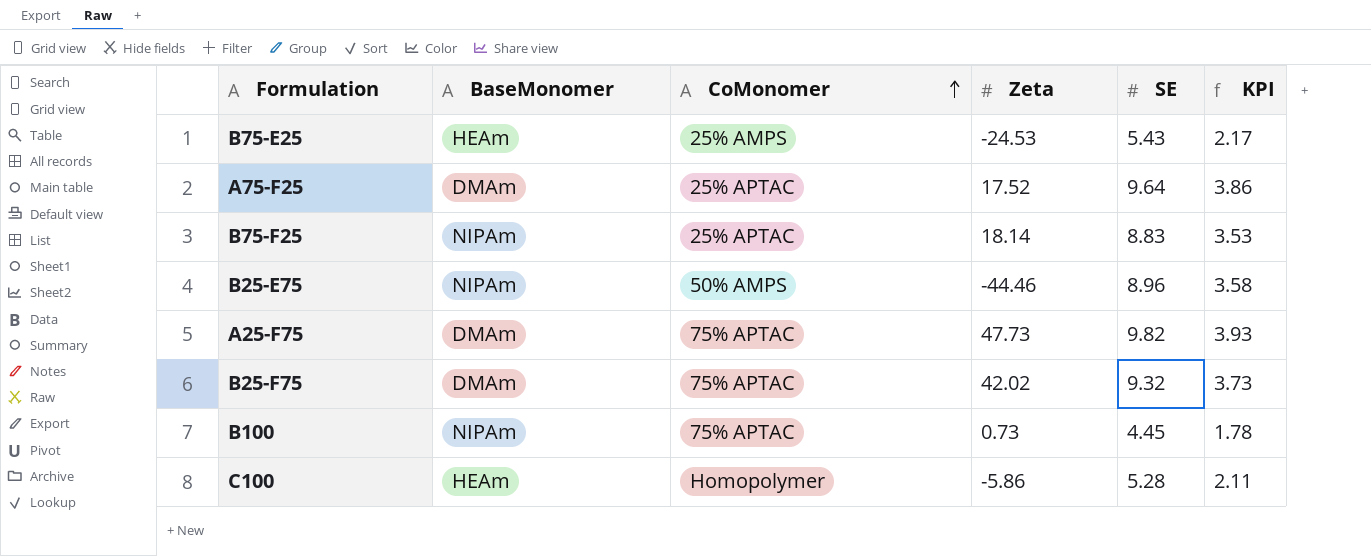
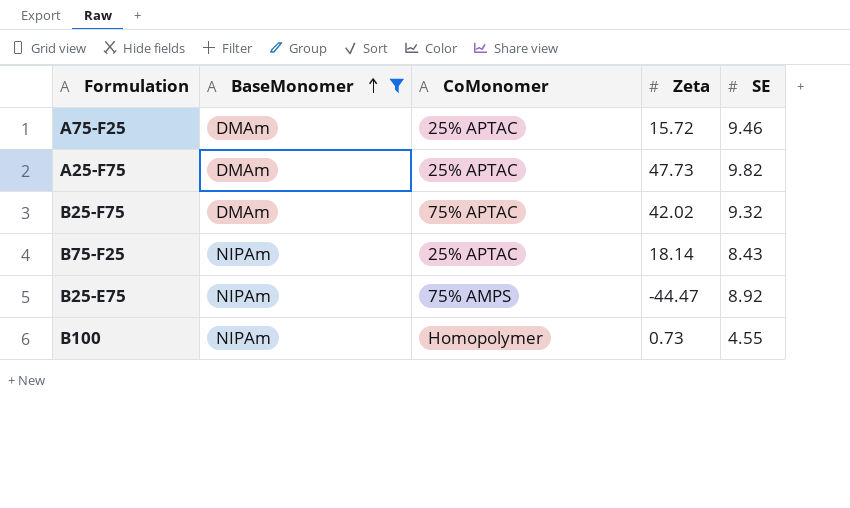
filter: none -> BaseMonomer != HEAm
row order: CoMonomer ascending -> BaseMonomer ascending
column KPI | formula: [SE] * 0.4 -> none
A75-F25 | Zeta: 17.52 -> 15.72
A75-F25 | SE: 9.64 -> 9.46
A25-F75 | CoMonomer: 75% APTAC -> 25% APTAC
B75-F25 | SE: 8.83 -> 8.43
B25-E75 | CoMonomer: 50% AMPS -> 75% AMPS
B25-E75 | Zeta: -44.46 -> -44.47
B25-E75 | SE: 8.96 -> 8.92
B100 | CoMonomer: 75% APTAC -> Homopolymer
B100 | SE: 4.45 -> 4.55

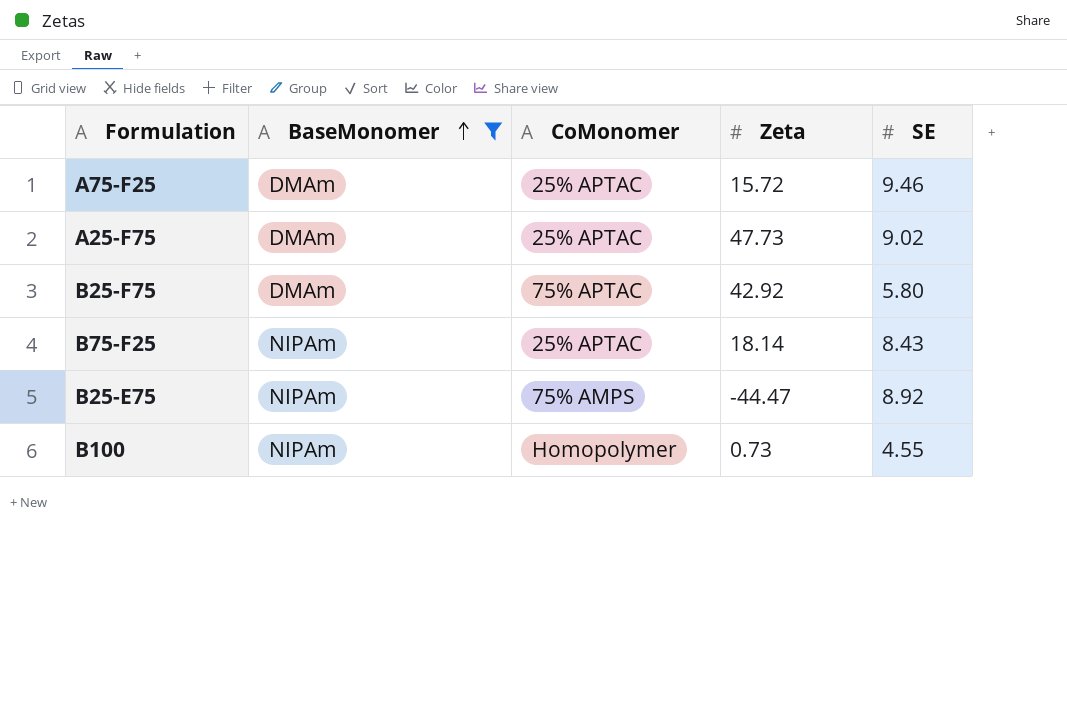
A25-F75 | SE: 9.82 -> 9.02
B25-F75 | Zeta: 42.02 -> 42.92
B25-F75 | SE: 9.32 -> 5.80

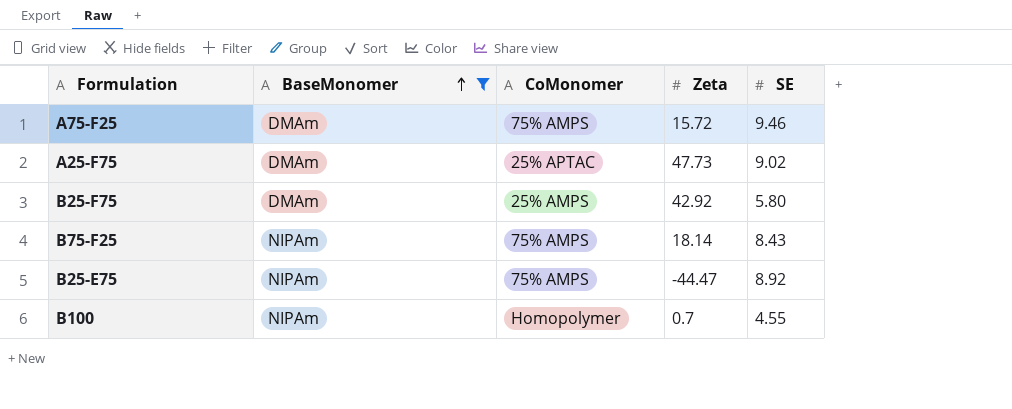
A75-F25 | CoMonomer: 25% APTAC -> 75% AMPS
B25-F75 | CoMonomer: 75% APTAC -> 25% AMPS
B75-F25 | CoMonomer: 25% APTAC -> 75% AMPS
B100 | Zeta: 0.73 -> 0.7

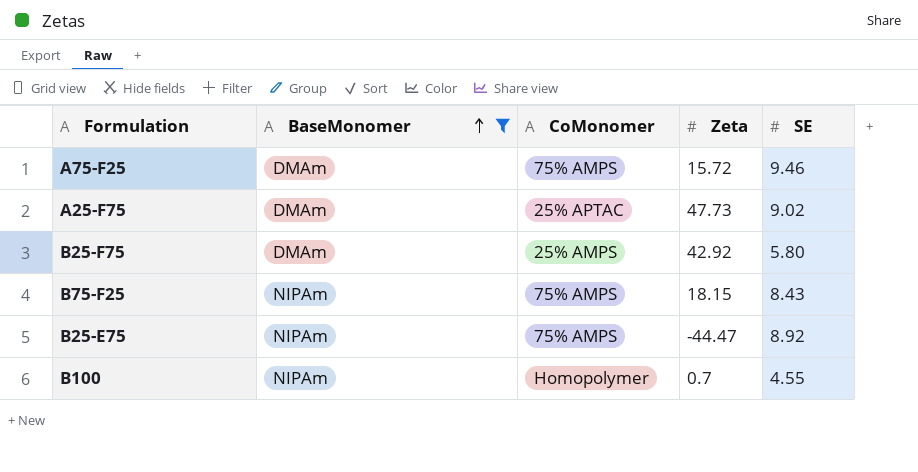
B75-F25 | Zeta: 18.14 -> 18.15

